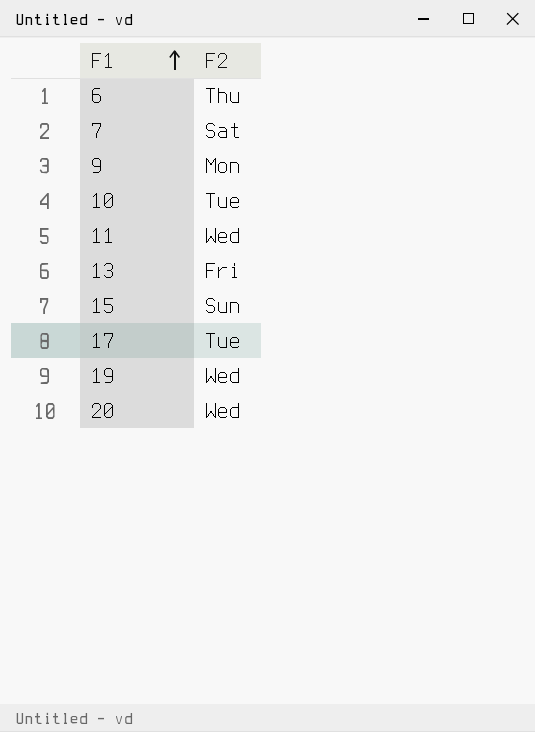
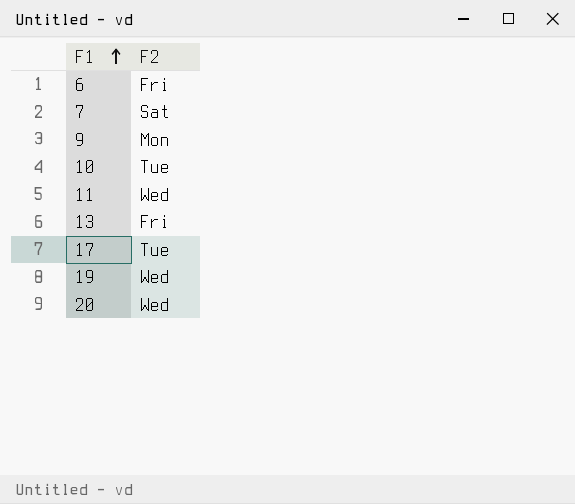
row 15: Sun -> none
6 | F2: Thu -> Fri

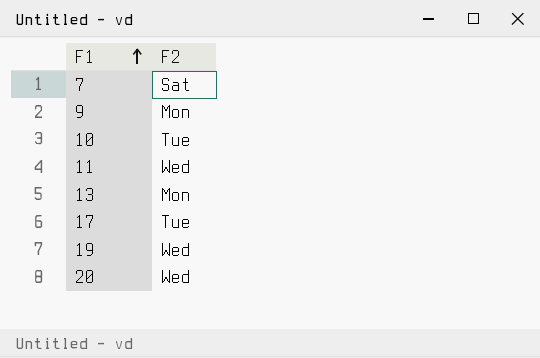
row 6: Fri -> none
13 | F2: Fri -> Mon

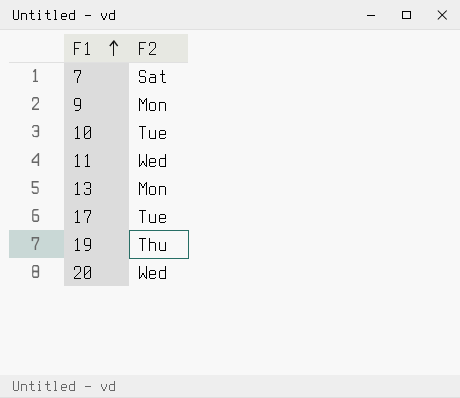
19 | F2: Wed -> Thu

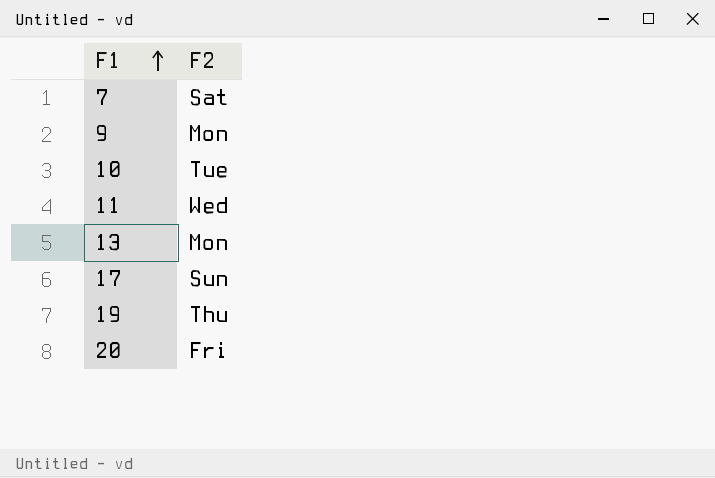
17 | F2: Tue -> Sun
20 | F2: Wed -> Fri

